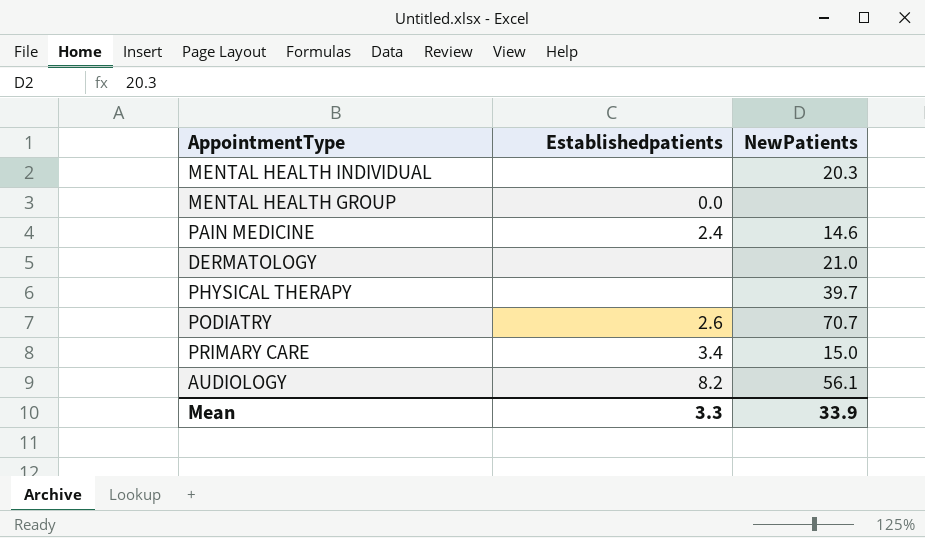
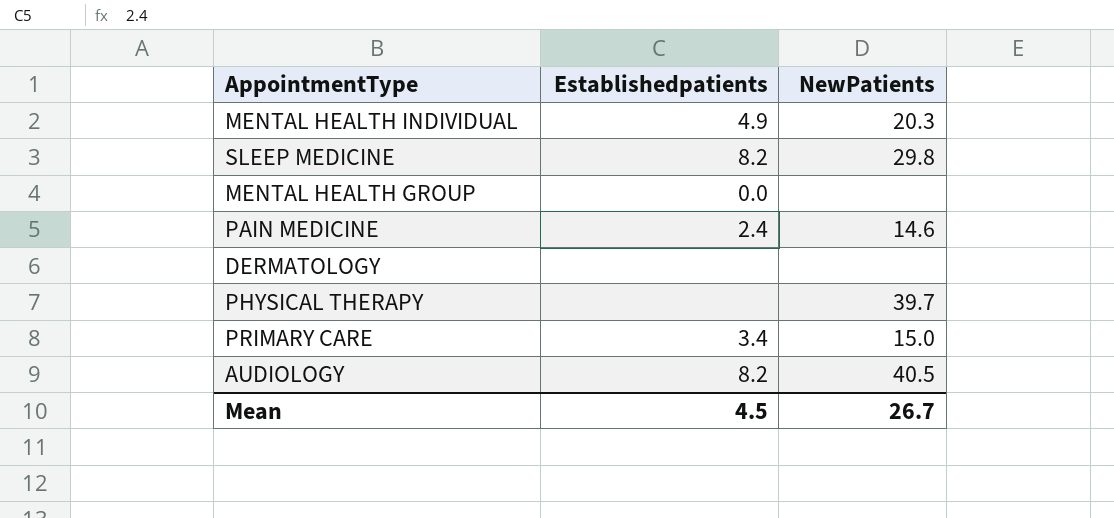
row PODIATRY: 2.6 | 70.7 -> none
MENTAL HEALTH INDIVIDUAL | Establishedpatients: none -> 4.9
row SLEEP MEDICINE: none -> 8.2 | 29.8
DERMATOLOGY | NewPatients: 21.0 -> none
AUDIOLOGY | NewPatients: 56.1 -> 40.5
Mean | Establishedpatients: 3.3 -> 4.5
Mean | NewPatients: 33.9 -> 26.7

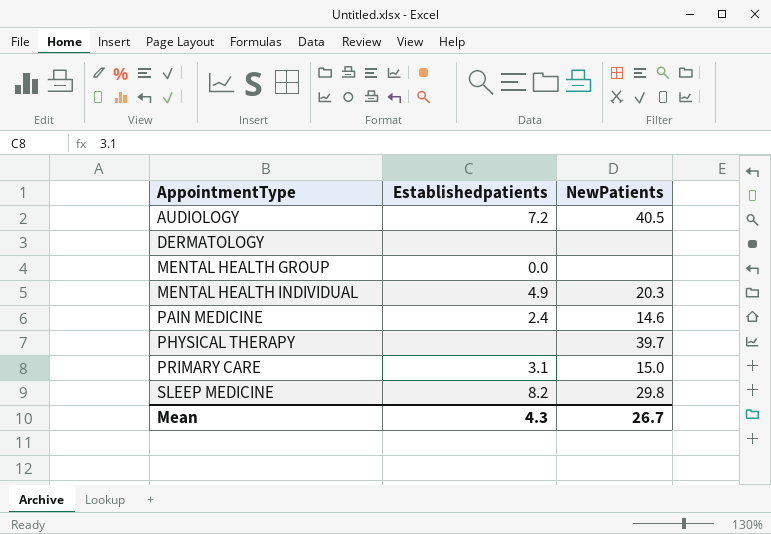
row order: none -> AppointmentType ascending
AUDIOLOGY | Establishedpatients: 8.2 -> 7.2
PRIMARY CARE | Establishedpatients: 3.4 -> 3.1
Mean | Establishedpatients: 4.5 -> 4.3

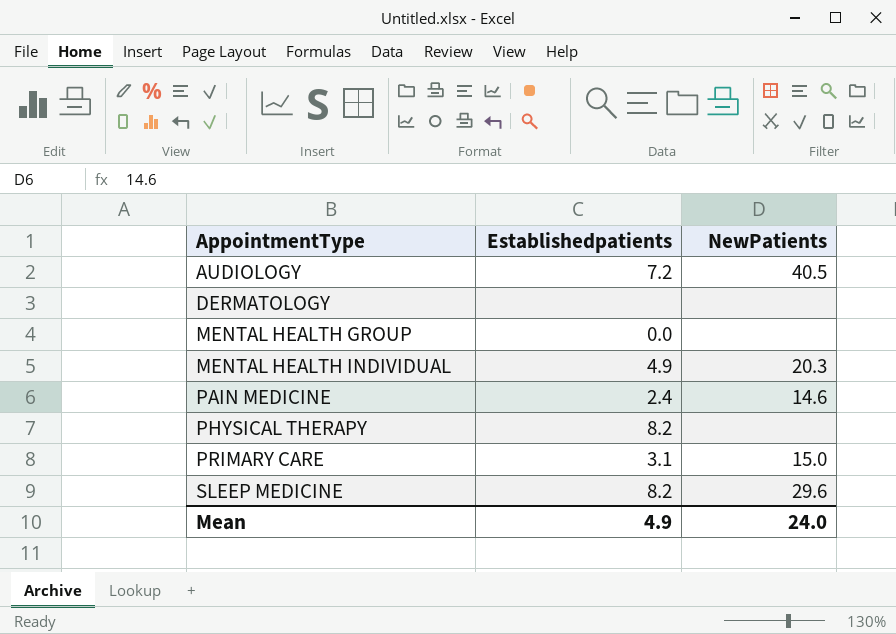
PHYSICAL THERAPY | Establishedpatients: none -> 8.2
PHYSICAL THERAPY | NewPatients: 39.7 -> none
SLEEP MEDICINE | NewPatients: 29.8 -> 29.6
Mean | Establishedpatients: 4.3 -> 4.9
Mean | NewPatients: 26.7 -> 24.0

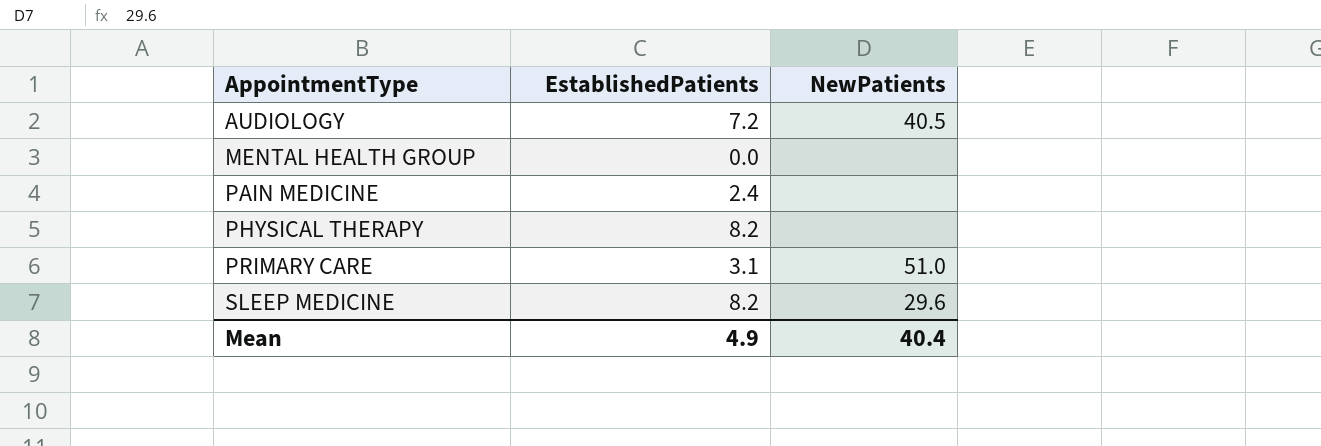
column name: Establishedpatients -> EstablishedPatients
row DERMATOLOGY: none | none -> none
row MENTAL HEALTH INDIVIDUAL: 4.9 | 20.3 -> none
PAIN MEDICINE | NewPatients: 14.6 -> none
PRIMARY CARE | NewPatients: 15.0 -> 51.0
Mean | NewPatients: 24.0 -> 40.4

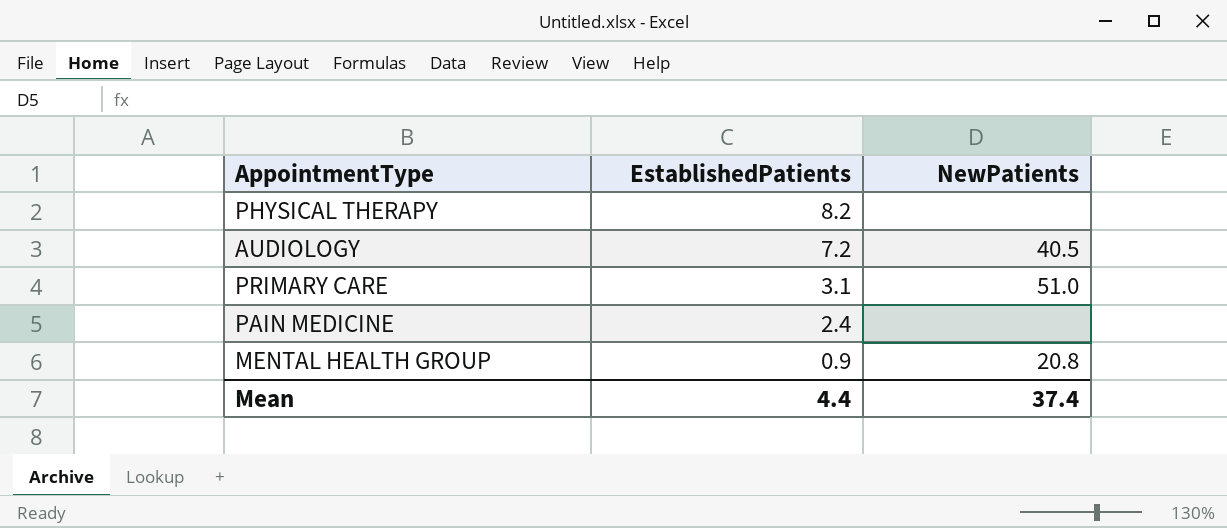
row order: AppointmentType ascending -> EstablishedPatients descending
row SLEEP MEDICINE: 8.2 | 29.6 -> none
MENTAL HEALTH GROUP | EstablishedPatients: 0.0 -> 0.9
MENTAL HEALTH GROUP | NewPatients: none -> 20.8
Mean | EstablishedPatients: 4.9 -> 4.4
Mean | NewPatients: 40.4 -> 37.4

